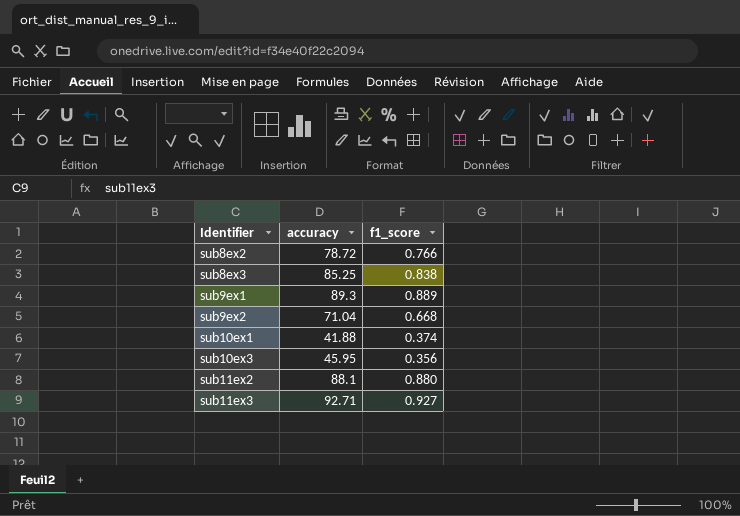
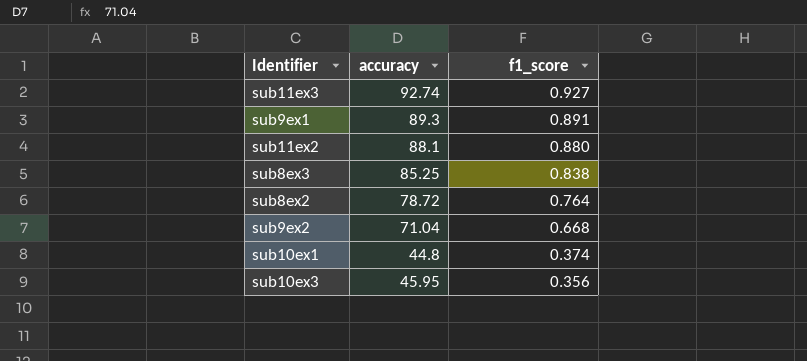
row order: Identifier ascending -> f1_score descending
sub11ex3 | accuracy: 92.71 -> 92.74
sub9ex1 | f1_score: 0.889 -> 0.891
sub8ex2 | f1_score: 0.766 -> 0.764
sub10ex1 | accuracy: 41.88 -> 44.8

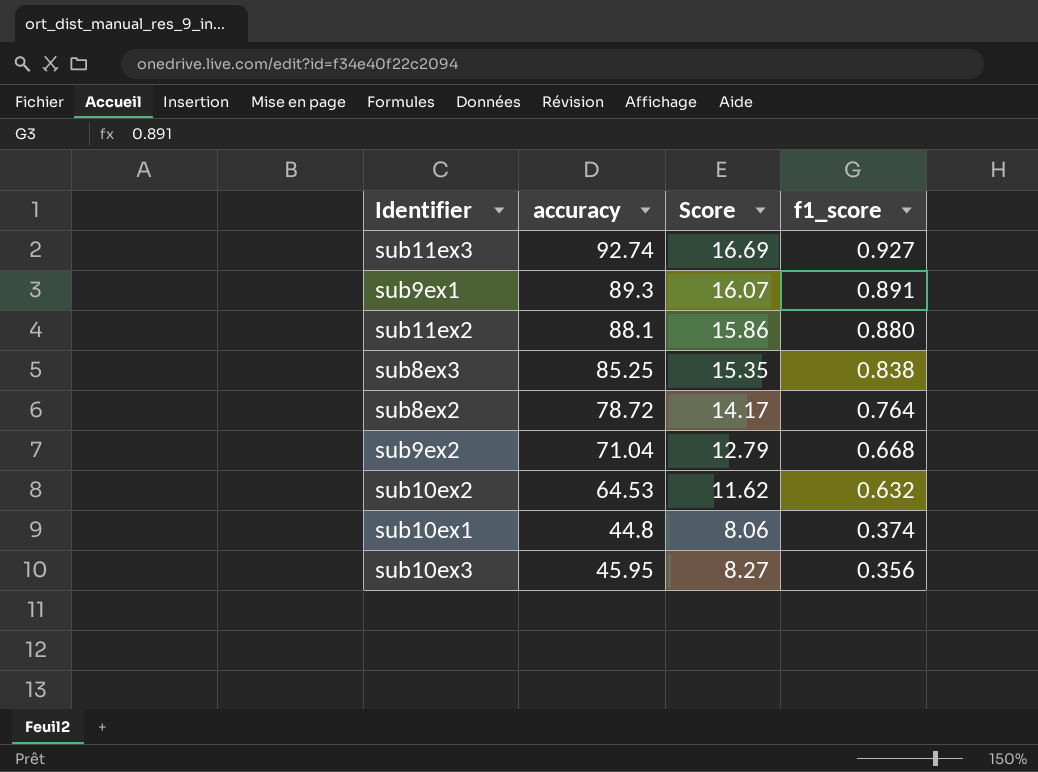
column Score | formula: none -> [accuracy] * 0.18
row sub10ex2: none -> 64.53 | 11.62 | 0.632

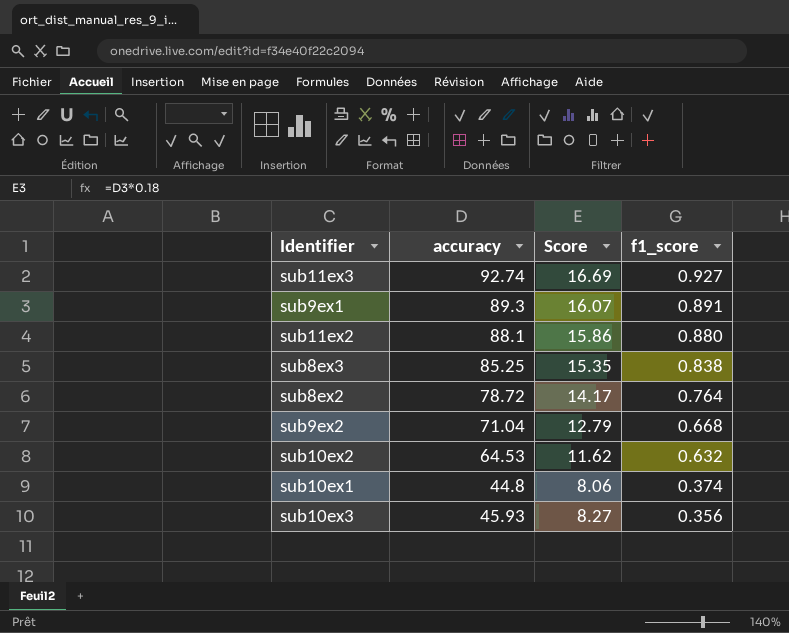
sub10ex3 | accuracy: 45.95 -> 45.93

